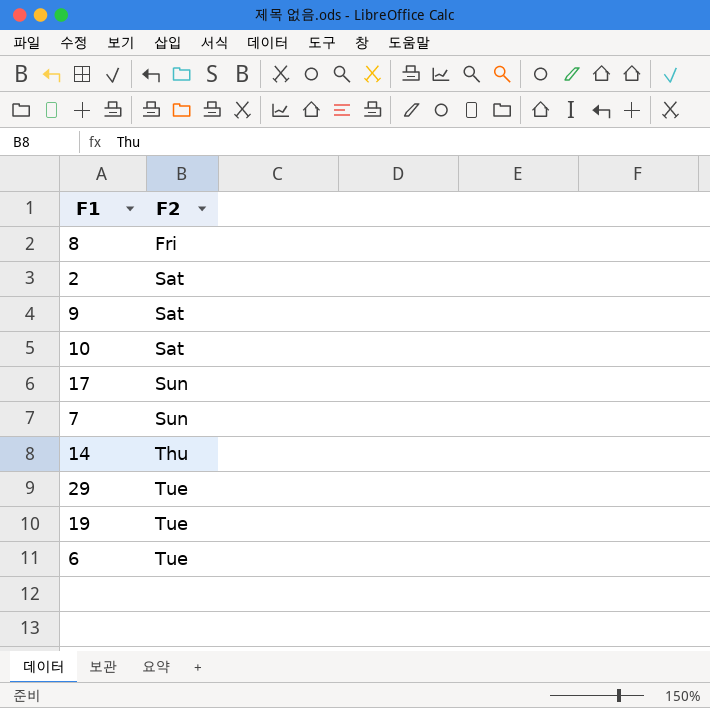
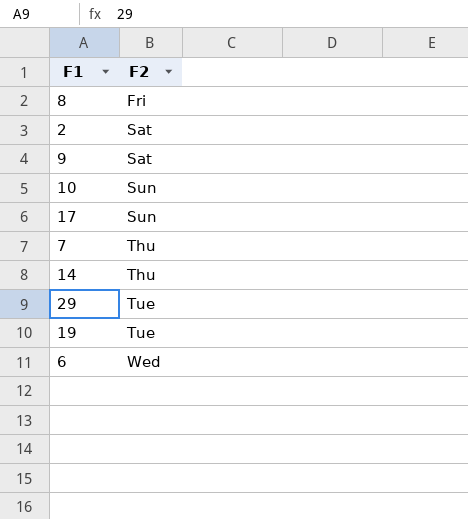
10 | F2: Sat -> Sun
7 | F2: Sun -> Thu
6 | F2: Tue -> Wed

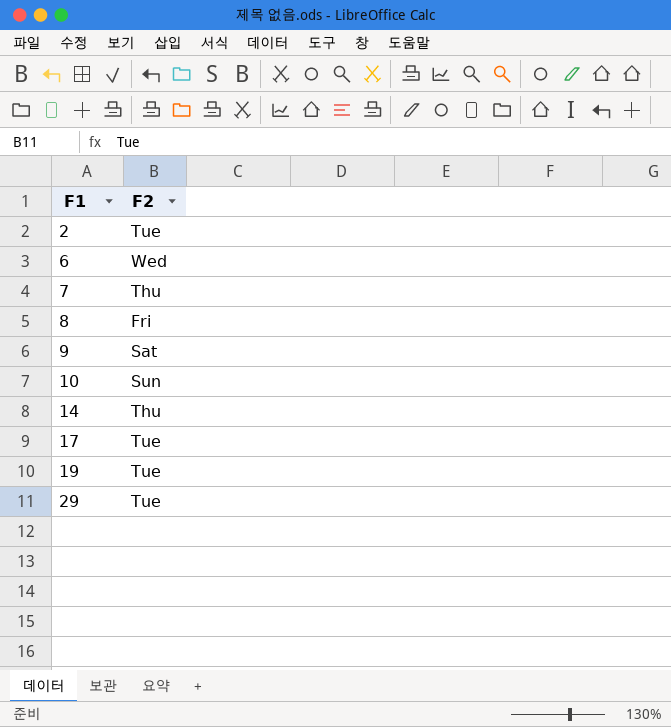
row order: F2 ascending -> F1 ascending
2 | F2: Sat -> Tue
17 | F2: Sun -> Tue

